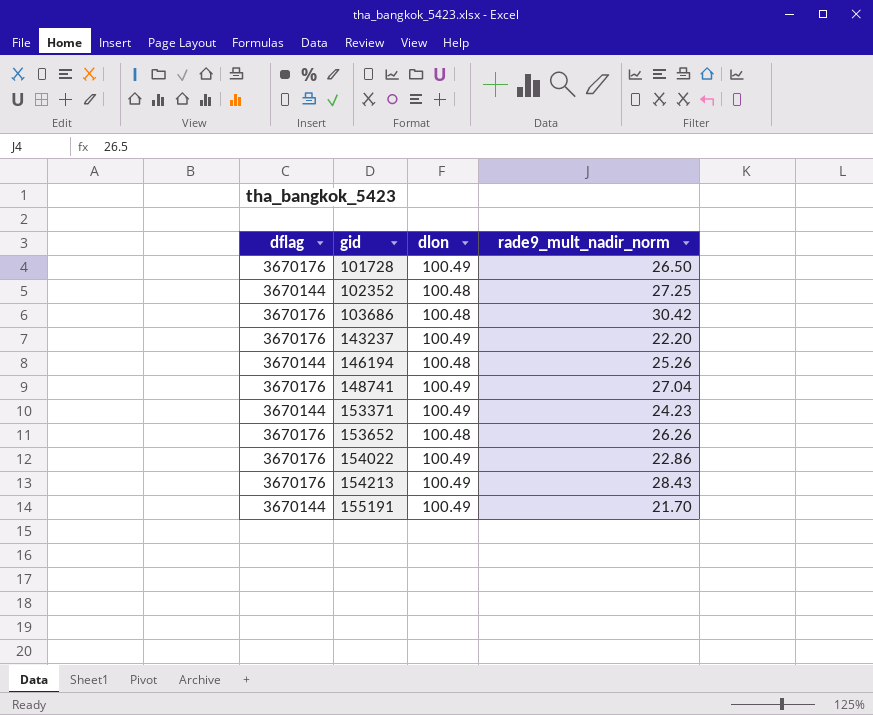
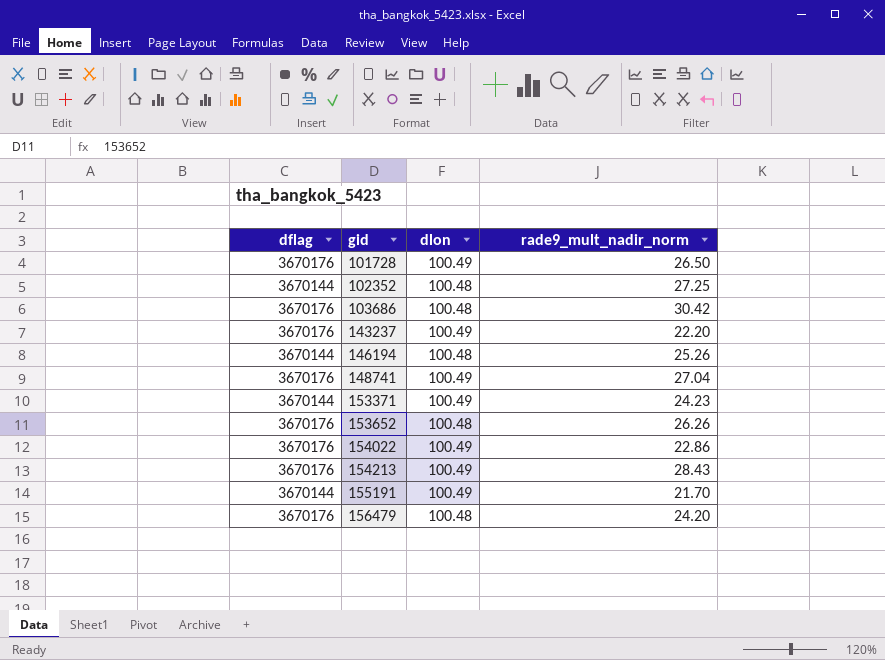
row 156479: none -> 3670176 | 100.48 | 24.20

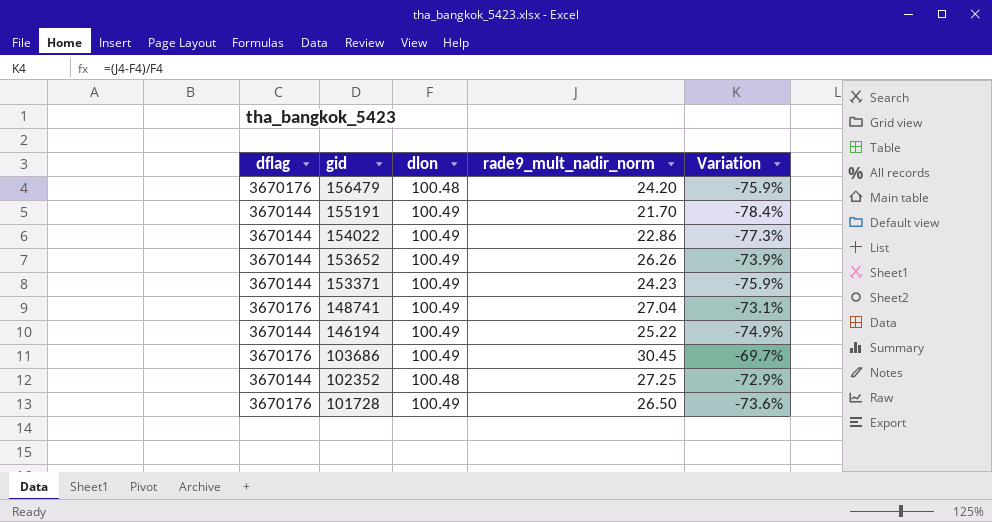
row order: gid ascending -> gid descending
column Variation | formula: none -> ([rade9_mult_nadir_norm] - [dlon]) / [dlon]
row 143237: 3670176 | 100.49 | 22.20 -> none
row 154213: 3670176 | 100.49 | 28.43 -> none
154022 | dflag: 3670176 -> 3670144
153652 | dflag: 3670176 -> 3670144
153652 | dlon: 100.48 -> 100.49
146194 | dlon: 100.48 -> 100.49
146194 | rade9_mult_nadir_norm: 25.26 -> 25.22
103686 | dlon: 100.48 -> 100.49
103686 | rade9_mult_nadir_norm: 30.42 -> 30.45

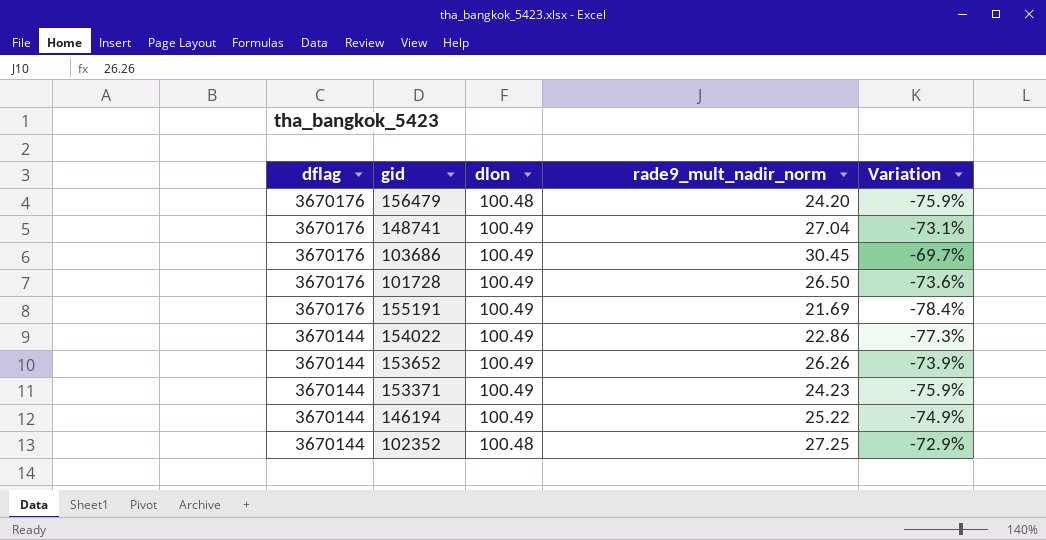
row order: gid descending -> dflag descending
155191 | dflag: 3670144 -> 3670176
155191 | rade9_mult_nadir_norm: 21.70 -> 21.69

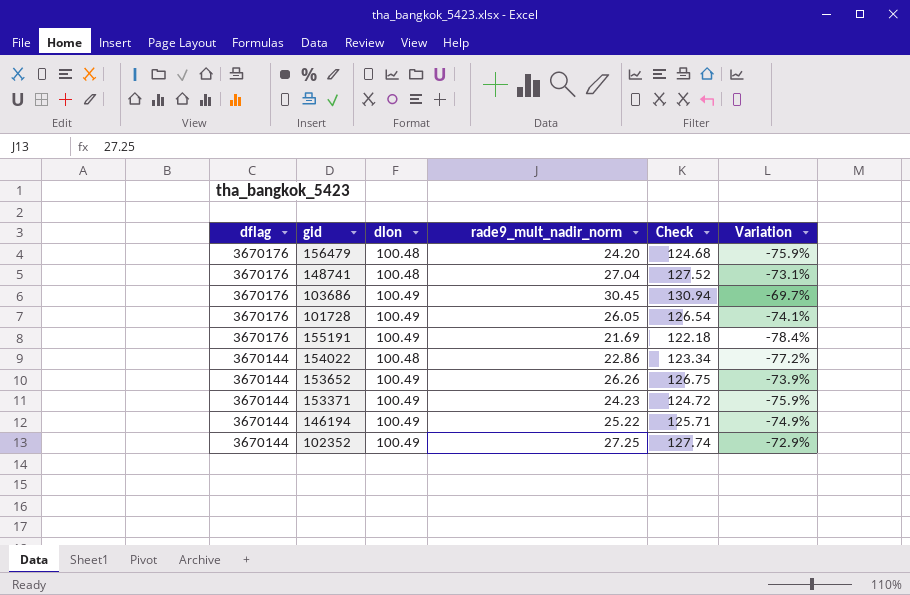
column Check | formula: none -> [dlon] + [rade9_mult_nadir_norm]
148741 | dlon: 100.49 -> 100.48
101728 | rade9_mult_nadir_norm: 26.50 -> 26.05
101728 | Variation: -73.6% -> -74.1%
154022 | dlon: 100.49 -> 100.48
154022 | Variation: -77.3% -> -77.2%
102352 | dlon: 100.48 -> 100.49

